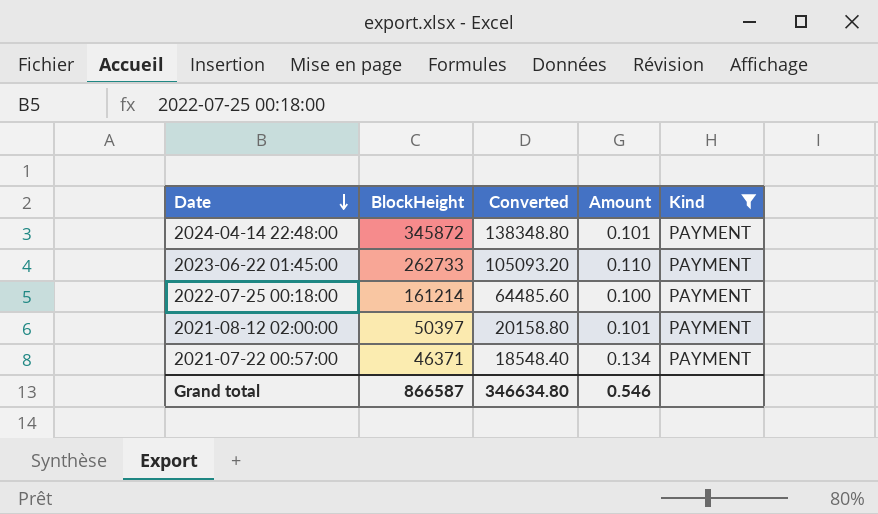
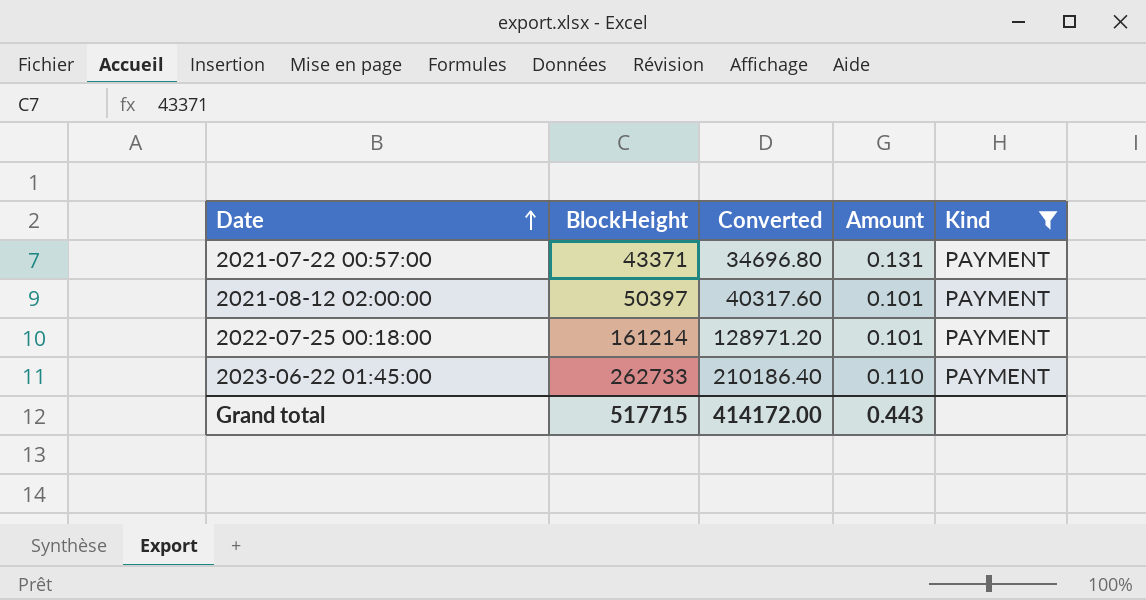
row order: Date descending -> Date ascending
column Converted | formula: [BlockHeight] * 0.4 -> [BlockHeight] * 0.8
row 2024-04-14 22:48:00: 345872 | 138348.80 | 0.101 | PAYMENT -> none
2021-07-22 00:57:00 | BlockHeight: 46371 -> 43371
2021-07-22 00:57:00 | Amount: 0.134 -> 0.131
2022-07-25 00:18:00 | Amount: 0.100 -> 0.101
Grand total | BlockHeight: 866587 -> 517715
Grand total | Converted: 346634.80 -> 414172.00
Grand total | Amount: 0.546 -> 0.443

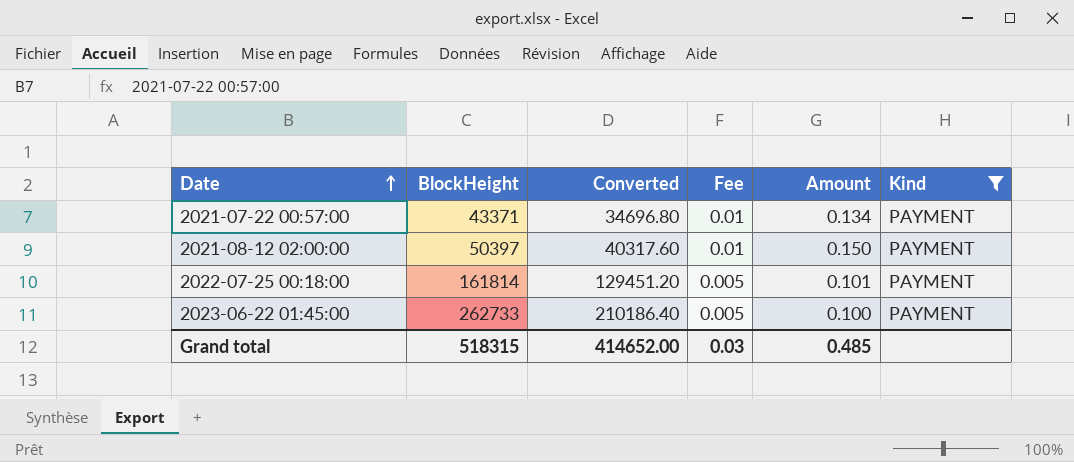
column Fee | position: none -> 4
2021-07-22 00:57:00 | Amount: 0.131 -> 0.134
2021-08-12 02:00:00 | Amount: 0.101 -> 0.150
2022-07-25 00:18:00 | BlockHeight: 161214 -> 161814
2022-07-25 00:18:00 | Converted: 128971.20 -> 129451.20
2023-06-22 01:45:00 | Amount: 0.110 -> 0.100
Grand total | BlockHeight: 517715 -> 518315
Grand total | Converted: 414172.00 -> 414652.00
Grand total | Amount: 0.443 -> 0.485

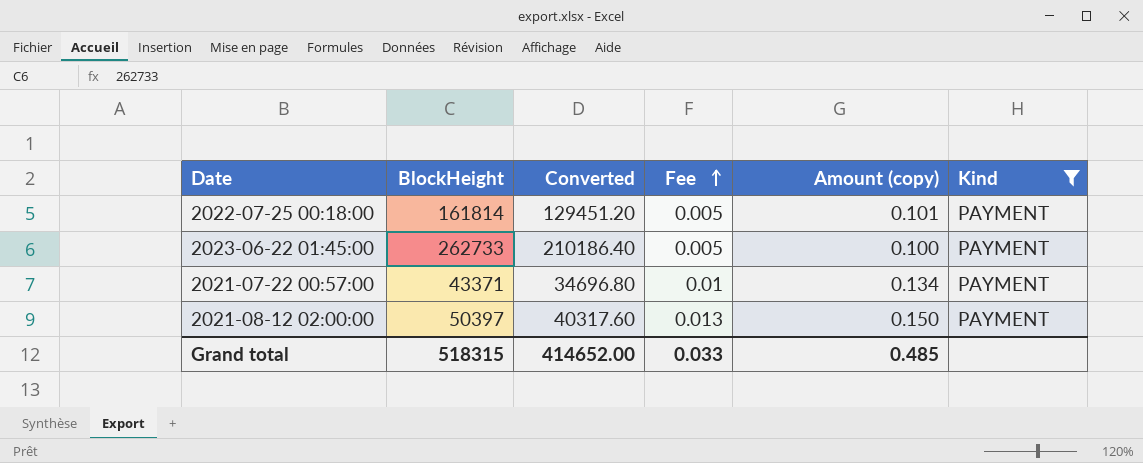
row order: Date ascending -> Fee ascending
column name: Amount -> Amount (copy)
2021-08-12 02:00:00 | Fee: 0.01 -> 0.013
Grand total | Fee: 0.03 -> 0.033

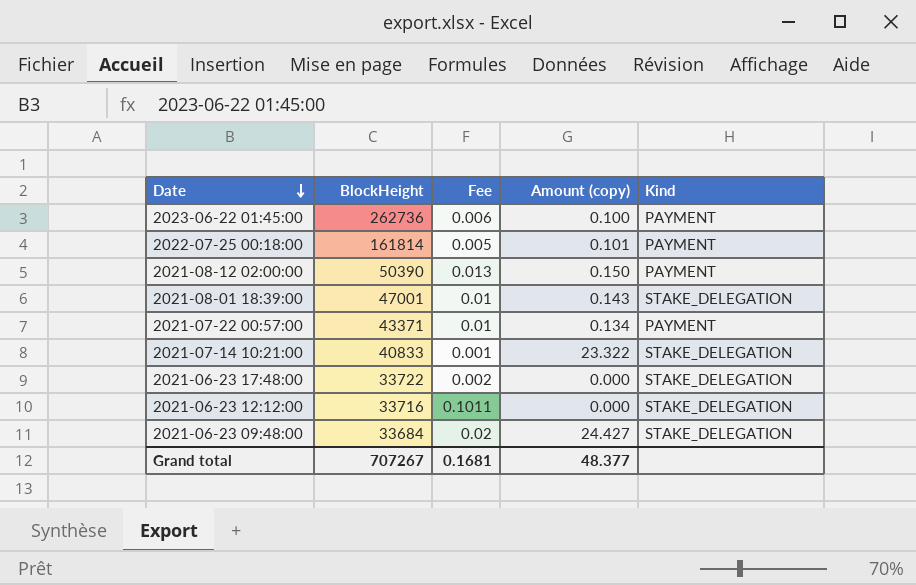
filter: Kind = PAYMENT -> none
row order: Fee ascending -> Date descending
column Converted | formula: [BlockHeight] * 0.8 -> none
2023-06-22 01:45:00 | BlockHeight: 262733 -> 262736
2023-06-22 01:45:00 | Fee: 0.005 -> 0.006
2021-08-12 02:00:00 | BlockHeight: 50397 -> 50390
Grand total | BlockHeight: 518315 -> 707267
Grand total | Fee: 0.033 -> 0.1681
Grand total | Amount (copy): 0.485 -> 48.377

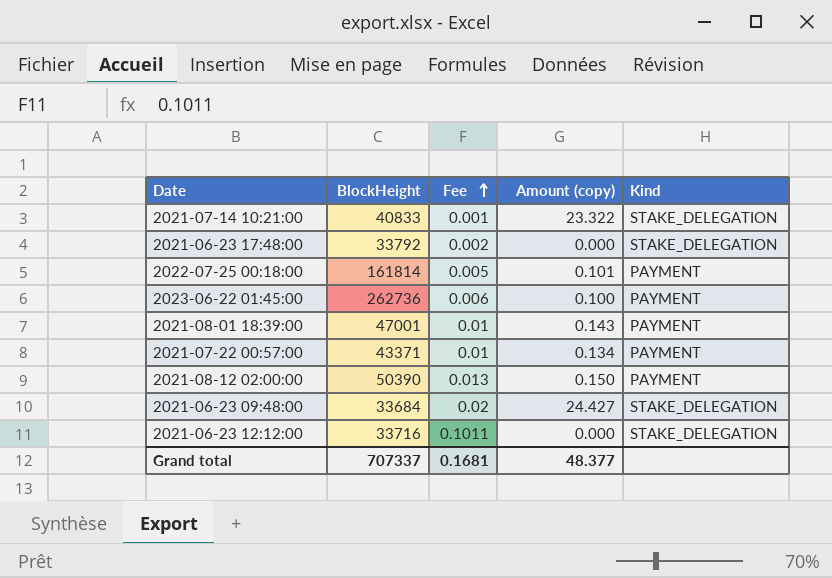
row order: Date descending -> Fee ascending
2021-06-23 17:48:00 | BlockHeight: 33722 -> 33792
2021-08-01 18:39:00 | Kind: STAKE_DELEGATION -> PAYMENT
Grand total | BlockHeight: 707267 -> 707337

